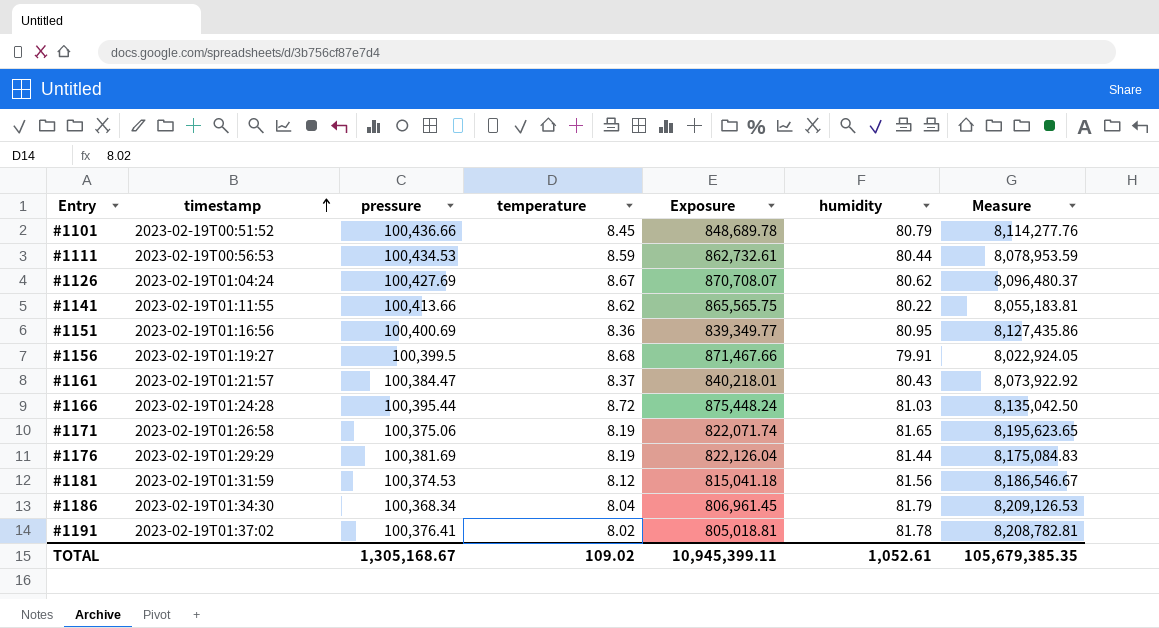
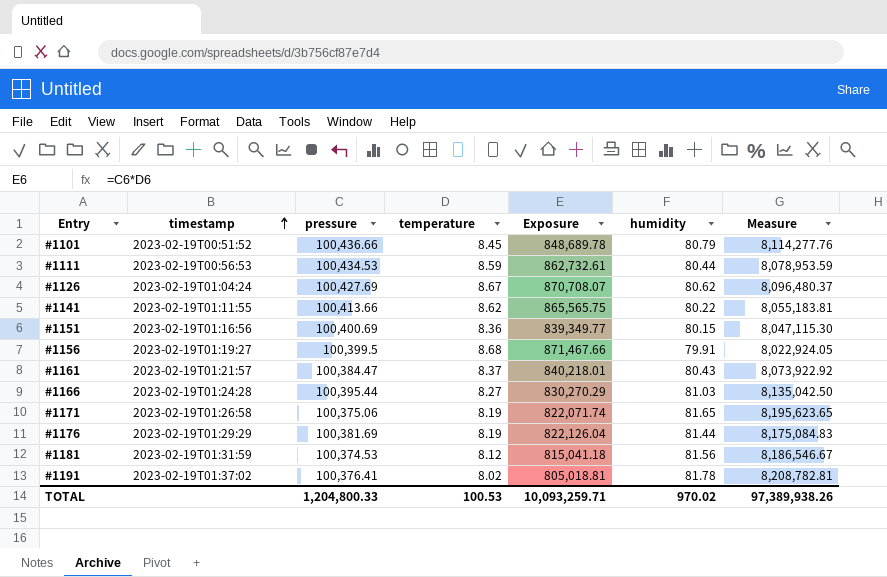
row #1186: 2023-02-19T01:34:30 | 100,368.34 | 8.04 | 806,961.45 | 81.79 | 8,209,126.53 -> none
#1151 | humidity: 80.95 -> 80.15
#1151 | Measure: 8,127,435.86 -> 8,047,115.30
#1166 | temperature: 8.72 -> 8.27
#1166 | Exposure: 875,448.24 -> 830,270.29
TOTAL | pressure: 1,305,168.67 -> 1,204,800.33
TOTAL | temperature: 109.02 -> 100.53
TOTAL | Exposure: 10,945,399.11 -> 10,093,259.71
TOTAL | humidity: 1,052.61 -> 970.02
TOTAL | Measure: 105,679,385.35 -> 97,389,938.26

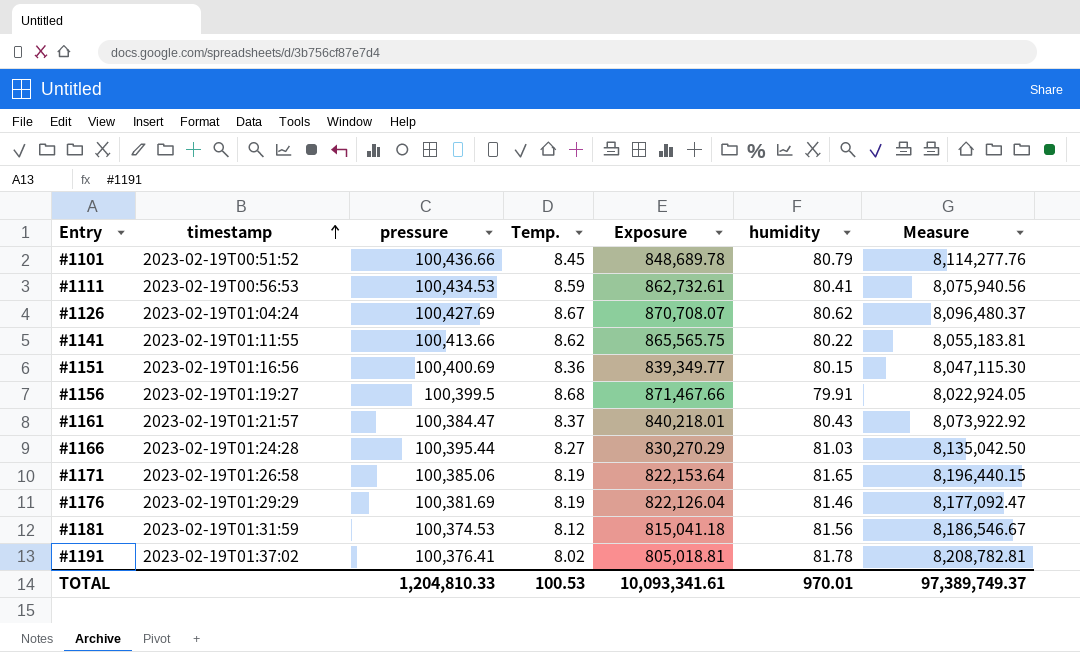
column name: temperature -> Temp.
#1111 | humidity: 80.44 -> 80.41
#1111 | Measure: 8,078,953.59 -> 8,075,940.56
#1171 | pressure: 100,375.06 -> 100,385.06
#1171 | Exposure: 822,071.74 -> 822,153.64
#1171 | Measure: 8,195,623.65 -> 8,196,440.15
#1176 | humidity: 81.44 -> 81.46
#1176 | Measure: 8,175,084.83 -> 8,177,092.47
TOTAL | pressure: 1,204,800.33 -> 1,204,810.33
TOTAL | Exposure: 10,093,259.71 -> 10,093,341.61
TOTAL | humidity: 970.02 -> 970.01
TOTAL | Measure: 97,389,938.26 -> 97,389,749.37

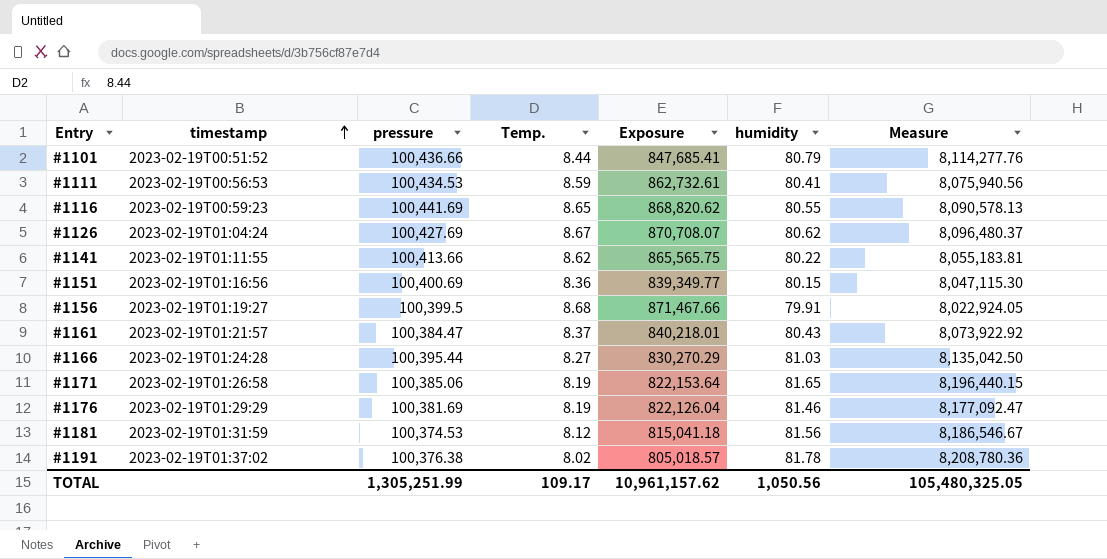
#1101 | Temp.: 8.45 -> 8.44
#1101 | Exposure: 848,689.78 -> 847,685.41
row #1116: none -> 2023-02-19T00:59:23 | 100,441.69 | 8.65 | 868,820.62 | 80.55 | 8,090,578.13
#1191 | pressure: 100,376.41 -> 100,376.38
#1191 | Exposure: 805,018.81 -> 805,018.57
#1191 | Measure: 8,208,782.81 -> 8,208,780.36
TOTAL | pressure: 1,204,810.33 -> 1,305,251.99
TOTAL | Temp.: 100.53 -> 109.17
TOTAL | Exposure: 10,093,341.61 -> 10,961,157.62
TOTAL | humidity: 970.01 -> 1,050.56
TOTAL | Measure: 97,389,749.37 -> 105,480,325.05

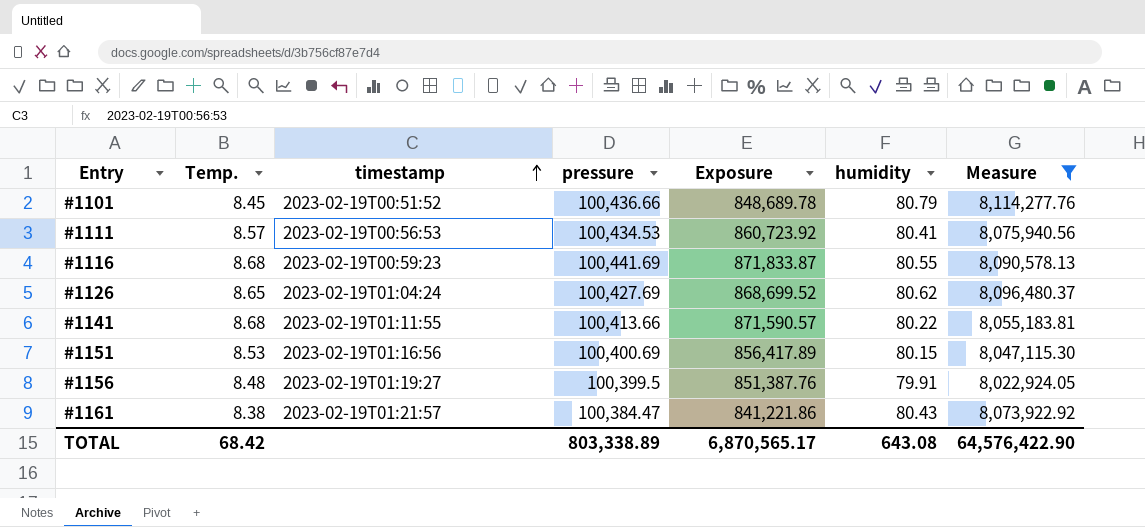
filter: none -> Measure <= 8,114,277.76
column Temp. | position: 4 -> 2
#1101 | Temp.: 8.44 -> 8.45
#1101 | Exposure: 847,685.41 -> 848,689.78
#1111 | Temp.: 8.59 -> 8.57
#1111 | Exposure: 862,732.61 -> 860,723.92
#1116 | Temp.: 8.65 -> 8.68
#1116 | Exposure: 868,820.62 -> 871,833.87
#1126 | Temp.: 8.67 -> 8.65
#1126 | Exposure: 870,708.07 -> 868,699.52
#1141 | Temp.: 8.62 -> 8.68
#1141 | Exposure: 865,565.75 -> 871,590.57
#1151 | Temp.: 8.36 -> 8.53
#1151 | Exposure: 839,349.77 -> 856,417.89
#1156 | Temp.: 8.68 -> 8.48
#1156 | Exposure: 871,467.66 -> 851,387.76
#1161 | Temp.: 8.37 -> 8.38
#1161 | Exposure: 840,218.01 -> 841,221.86
TOTAL | Temp.: 109.17 -> 68.42
TOTAL | pressure: 1,305,251.99 -> 803,338.89
TOTAL | Exposure: 10,961,157.62 -> 6,870,565.17
TOTAL | humidity: 1,050.56 -> 643.08
TOTAL | Measure: 105,480,325.05 -> 64,576,422.90

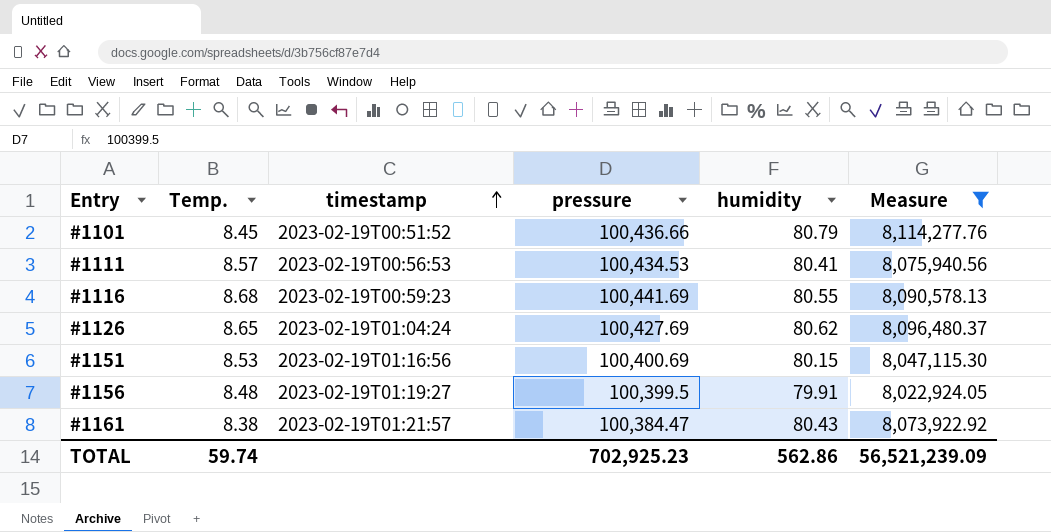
column Exposure | formula: [Temp.] * [pressure] -> none
row #1141: 8.68 | 2023-02-19T01:11:55 | 100,413.66 | 871,590.57 | 80.22 | 8,055,183.81 -> none
TOTAL | Temp.: 68.42 -> 59.74
TOTAL | pressure: 803,338.89 -> 702,925.23
TOTAL | humidity: 643.08 -> 562.86
TOTAL | Measure: 64,576,422.90 -> 56,521,239.09

